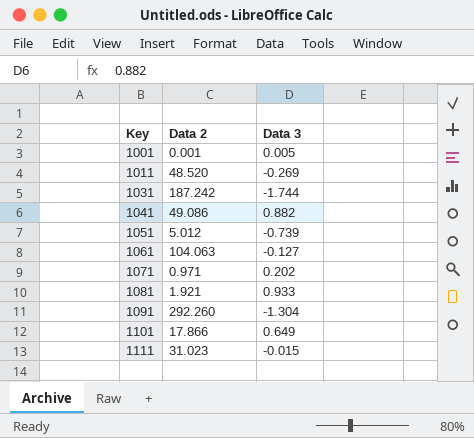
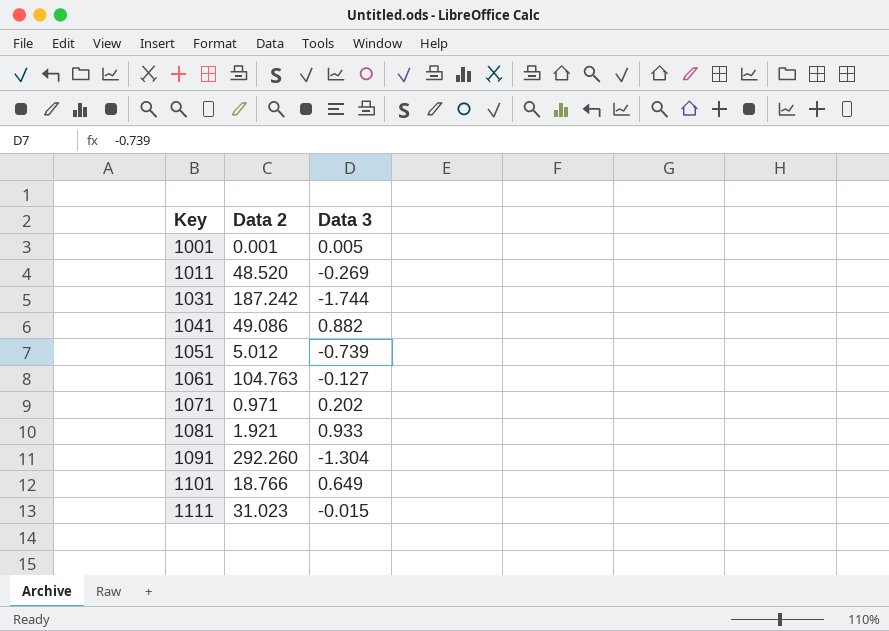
1061 | Data 2: 104.063 -> 104.763
1101 | Data 2: 17.866 -> 18.766

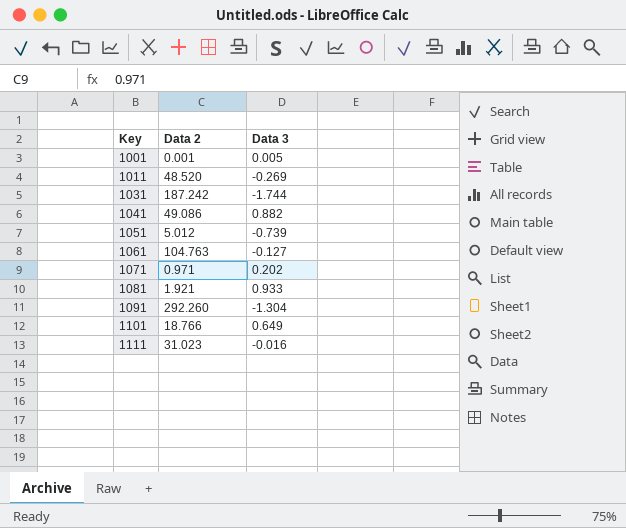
1111 | Data 3: -0.015 -> -0.016

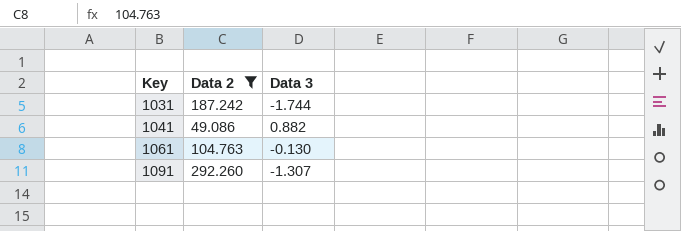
filter: none -> Data 2 >= 49.086
1061 | Data 3: -0.127 -> -0.130
1091 | Data 3: -1.304 -> -1.307

